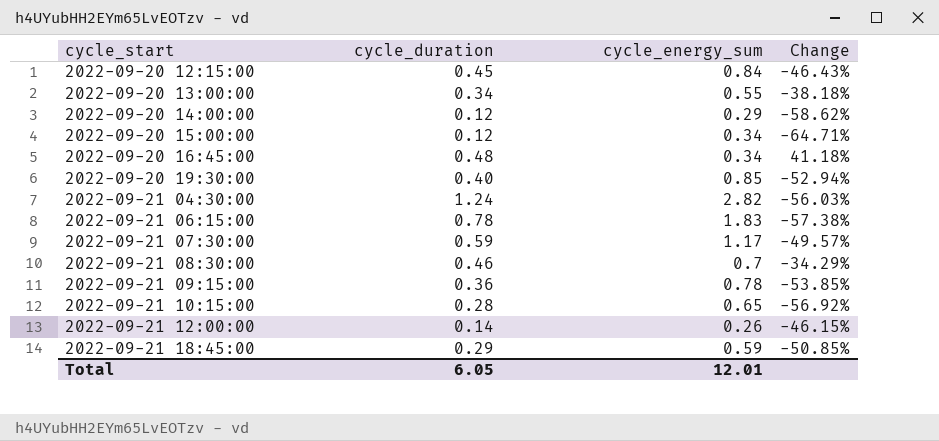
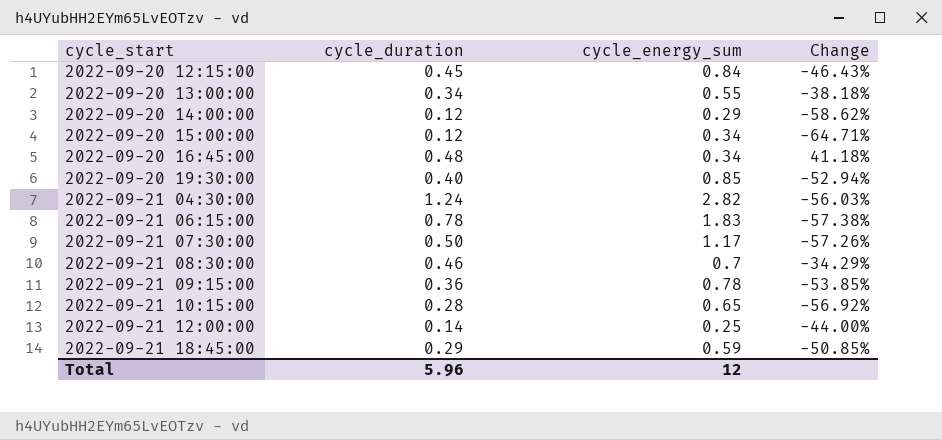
2022-09-21 07:30:00 | cycle_duration: 0.59 -> 0.50
2022-09-21 07:30:00 | Change: -49.57% -> -57.26%
2022-09-21 12:00:00 | cycle_energy_sum: 0.26 -> 0.25
2022-09-21 12:00:00 | Change: -46.15% -> -44.00%
Total | cycle_duration: 6.05 -> 5.96
Total | cycle_energy_sum: 12.01 -> 12

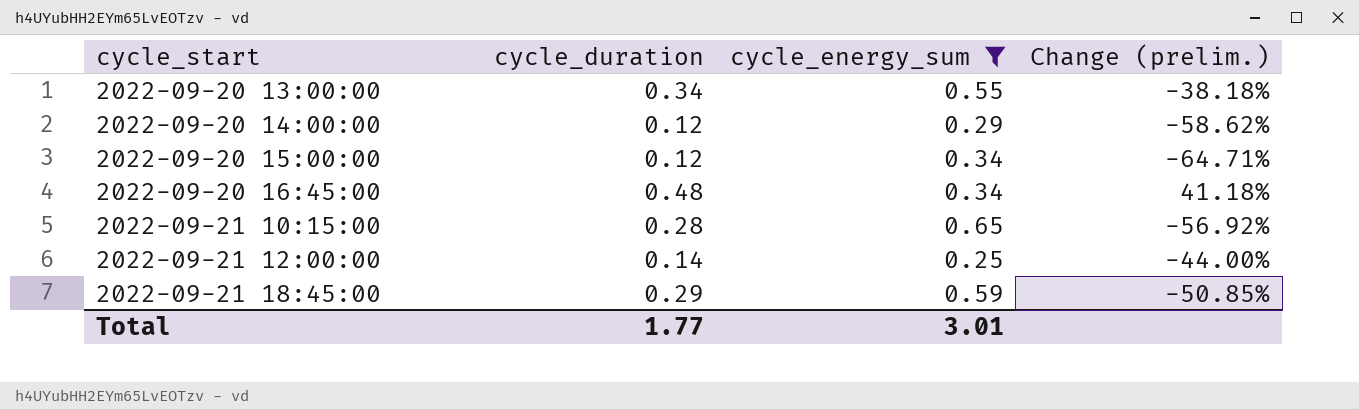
filter: none -> cycle_energy_sum <= 0.65
column name: Change -> Change (prelim.)
Total | cycle_duration: 5.96 -> 1.77
Total | cycle_energy_sum: 12 -> 3.01

